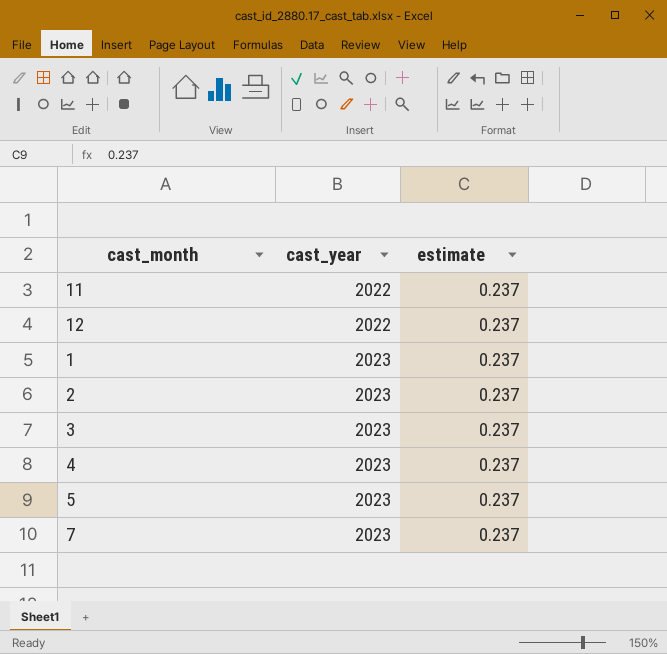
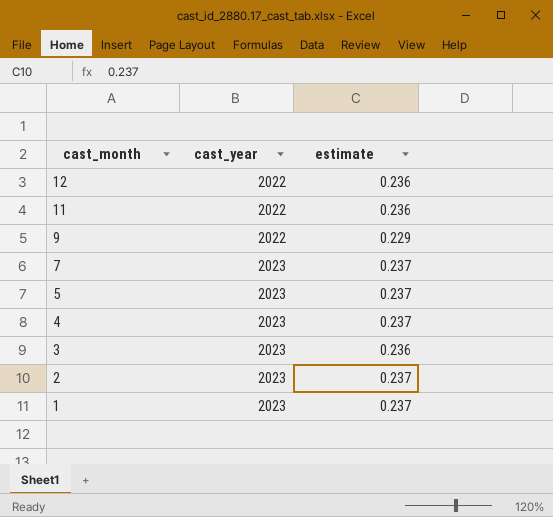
row order: cast_year ascending -> cast_month descending
12 | estimate: 0.237 -> 0.236
11 | estimate: 0.237 -> 0.236
row 9: none -> 2022 | 0.229
3 | estimate: 0.237 -> 0.236

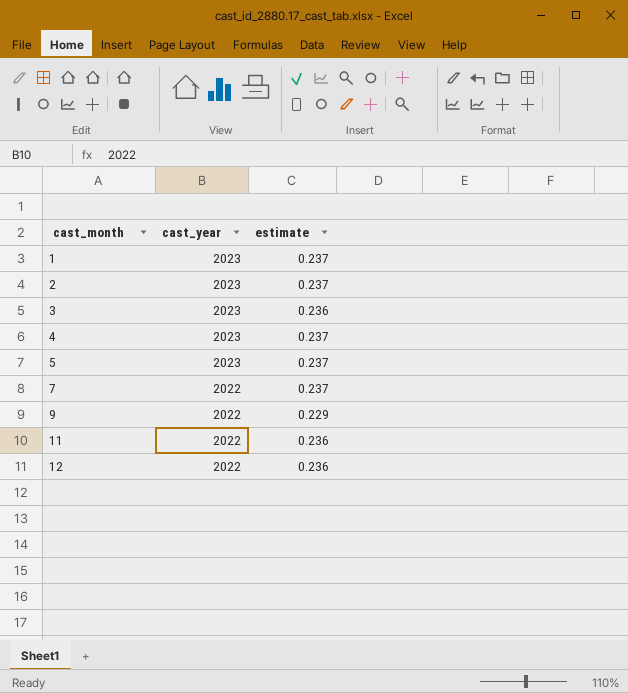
row order: cast_month descending -> cast_month ascending
7 | cast_year: 2023 -> 2022

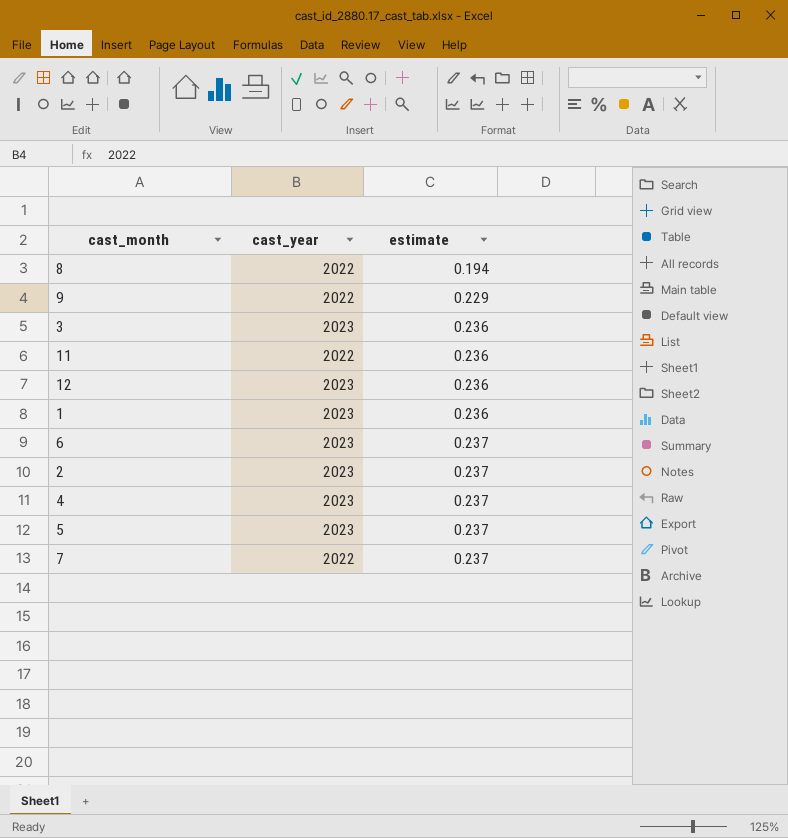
row order: cast_month ascending -> estimate ascending
row 8: none -> 2022 | 0.194
12 | cast_year: 2022 -> 2023
1 | estimate: 0.237 -> 0.236
row 6: none -> 2023 | 0.237

